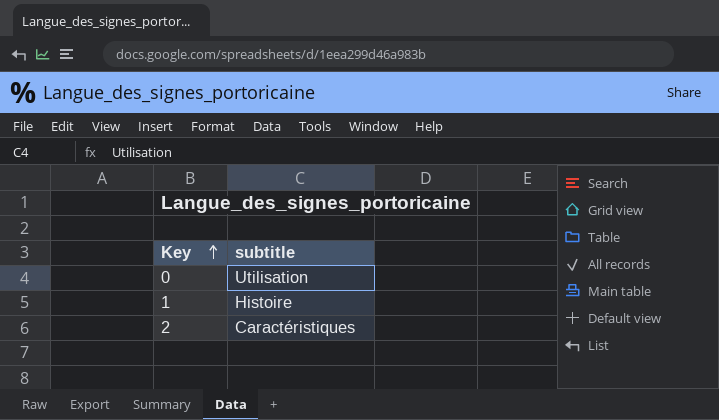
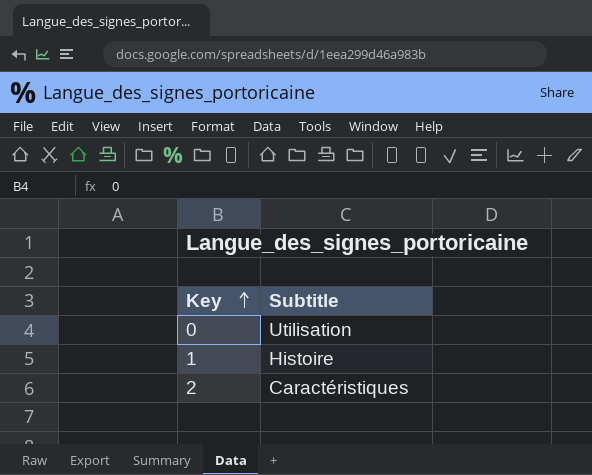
column name: subtitle -> Subtitle

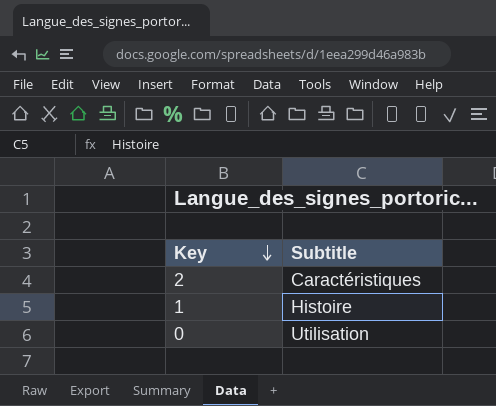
row order: Key ascending -> Key descending

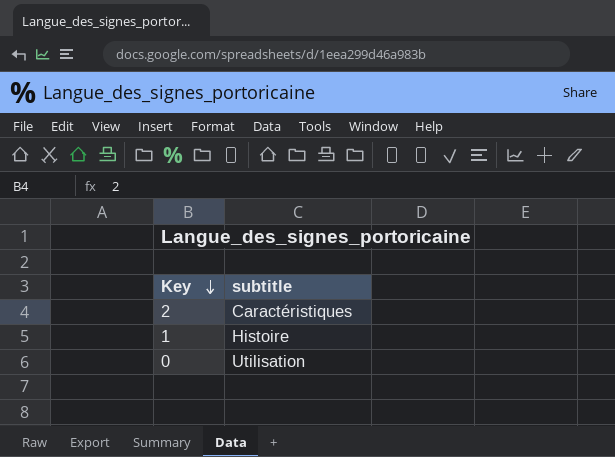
column name: Subtitle -> subtitle

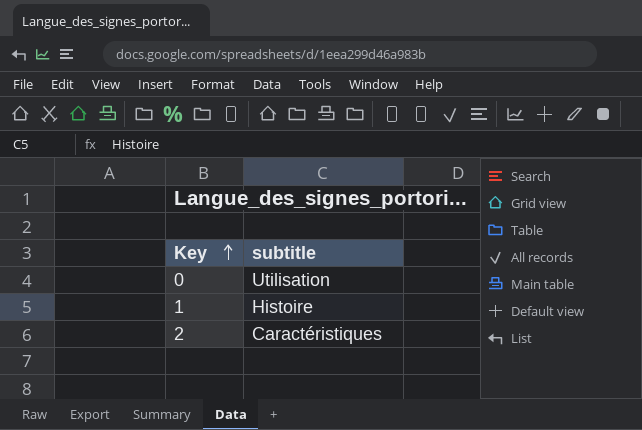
row order: Key descending -> Key ascending

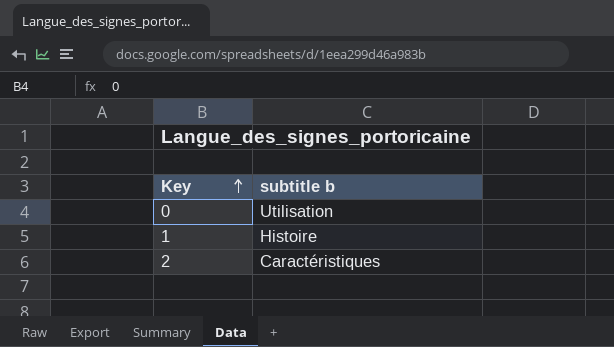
column name: subtitle -> subtitle b

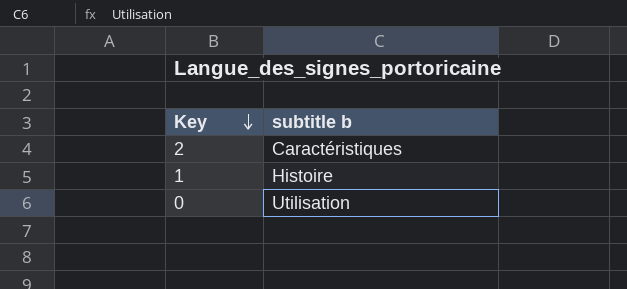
row order: Key ascending -> Key descending

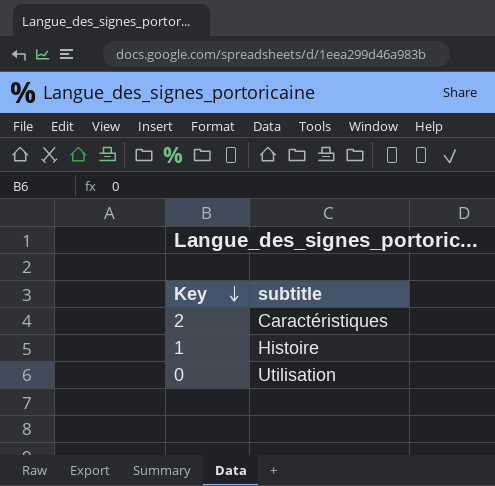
column name: subtitle b -> subtitle

